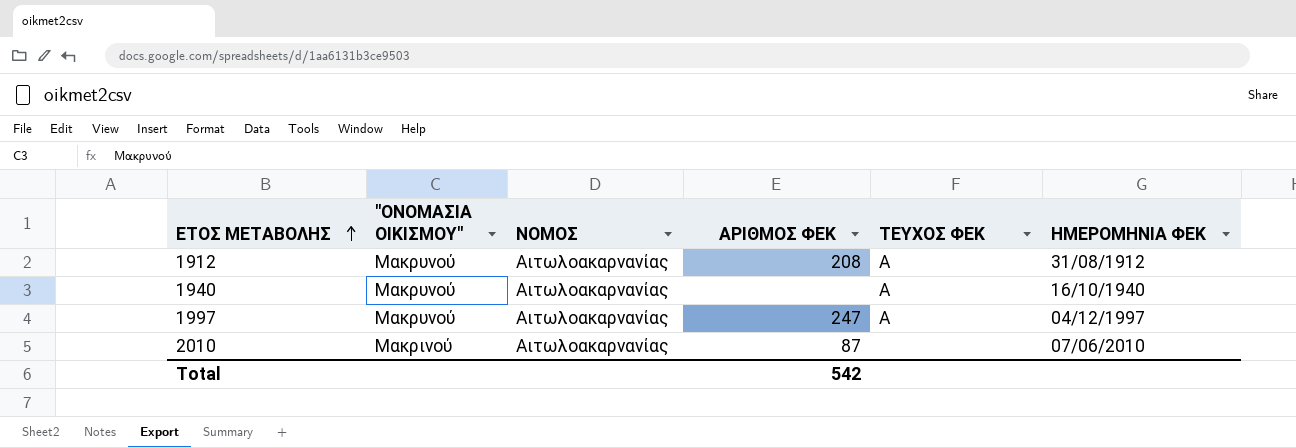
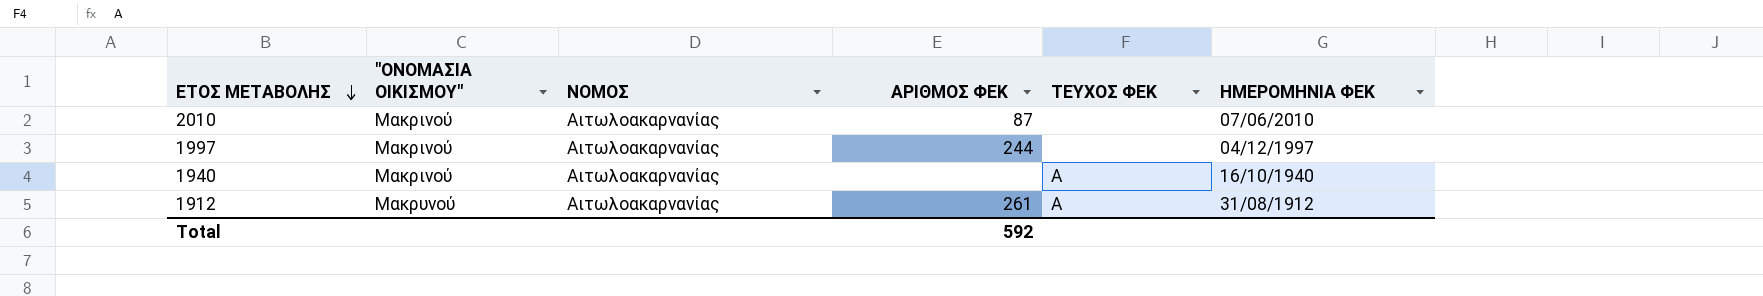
row order: ΕΤΟΣ ΜΕΤΑΒΟΛΗΣ ascending -> ΕΤΟΣ ΜΕΤΑΒΟΛΗΣ descending
1997 | "ΟΝΟΜΑΣΙΑ ΟΙΚΙΣΜΟΥ": Μακρυνού -> Μακρινού
1997 | ΑΡΙΘΜΟΣ ΦΕΚ: 247 -> 244
1997 | ΤΕΥΧΟΣ ΦΕΚ: Α -> none
1940 | "ΟΝΟΜΑΣΙΑ ΟΙΚΙΣΜΟΥ": Μακρυνού -> Μακρινού
1912 | ΑΡΙΘΜΟΣ ΦΕΚ: 208 -> 261
Total | ΑΡΙΘΜΟΣ ΦΕΚ: 542 -> 592

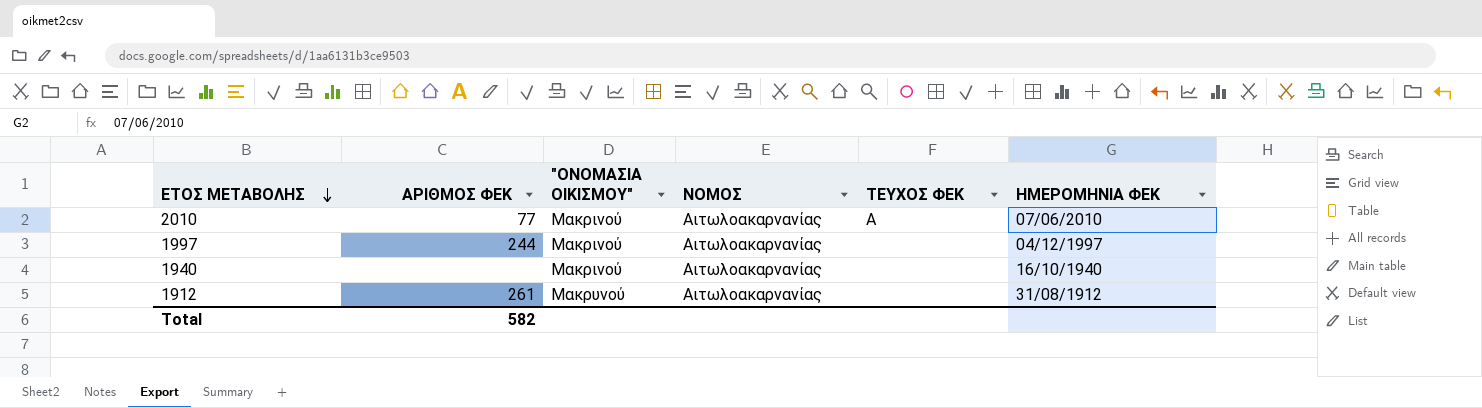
column ΑΡΙΘΜΟΣ ΦΕΚ | position: 4 -> 2
2010 | ΑΡΙΘΜΟΣ ΦΕΚ: 87 -> 77
2010 | ΤΕΥΧΟΣ ΦΕΚ: none -> Α
1940 | ΤΕΥΧΟΣ ΦΕΚ: Α -> none
1912 | ΤΕΥΧΟΣ ΦΕΚ: Α -> none
Total | ΑΡΙΘΜΟΣ ΦΕΚ: 592 -> 582

